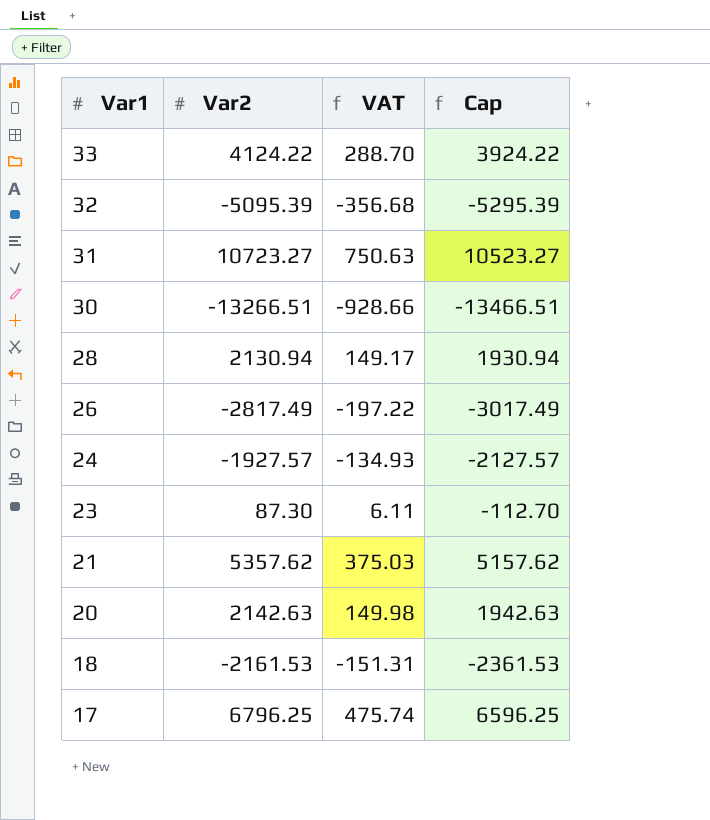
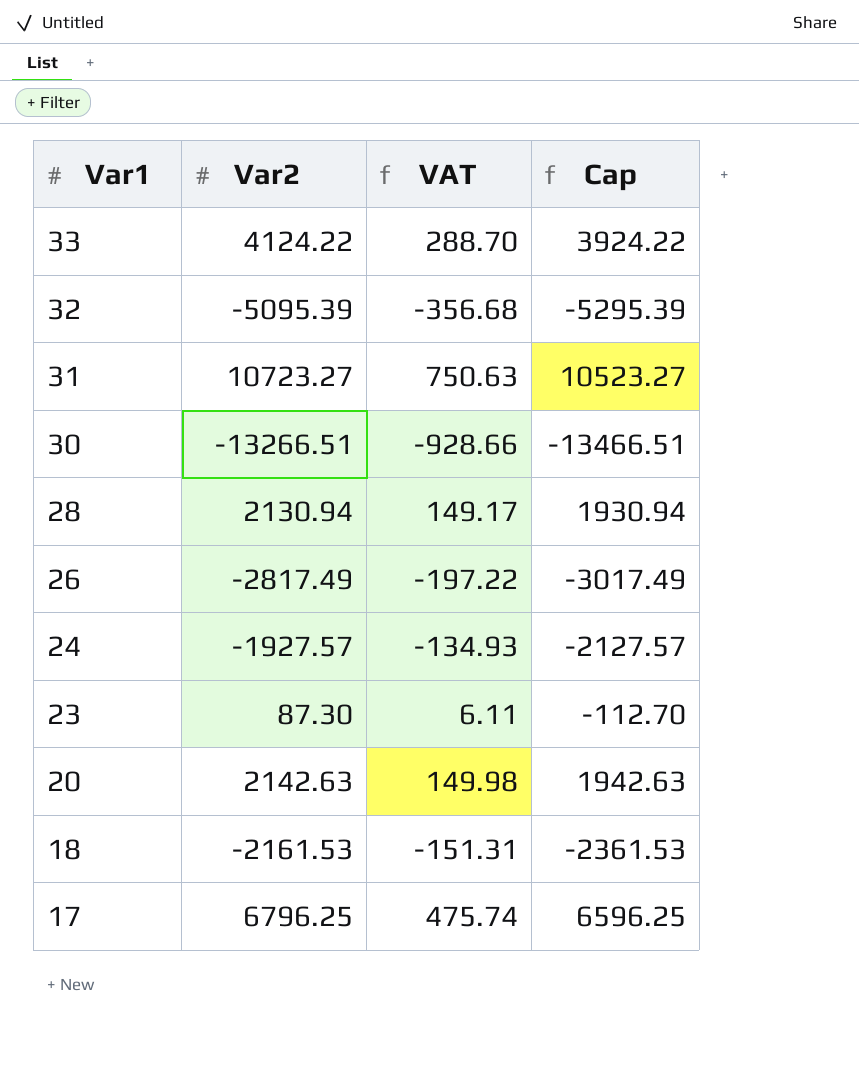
row 21: 5357.62 | 375.03 | 5157.62 -> none

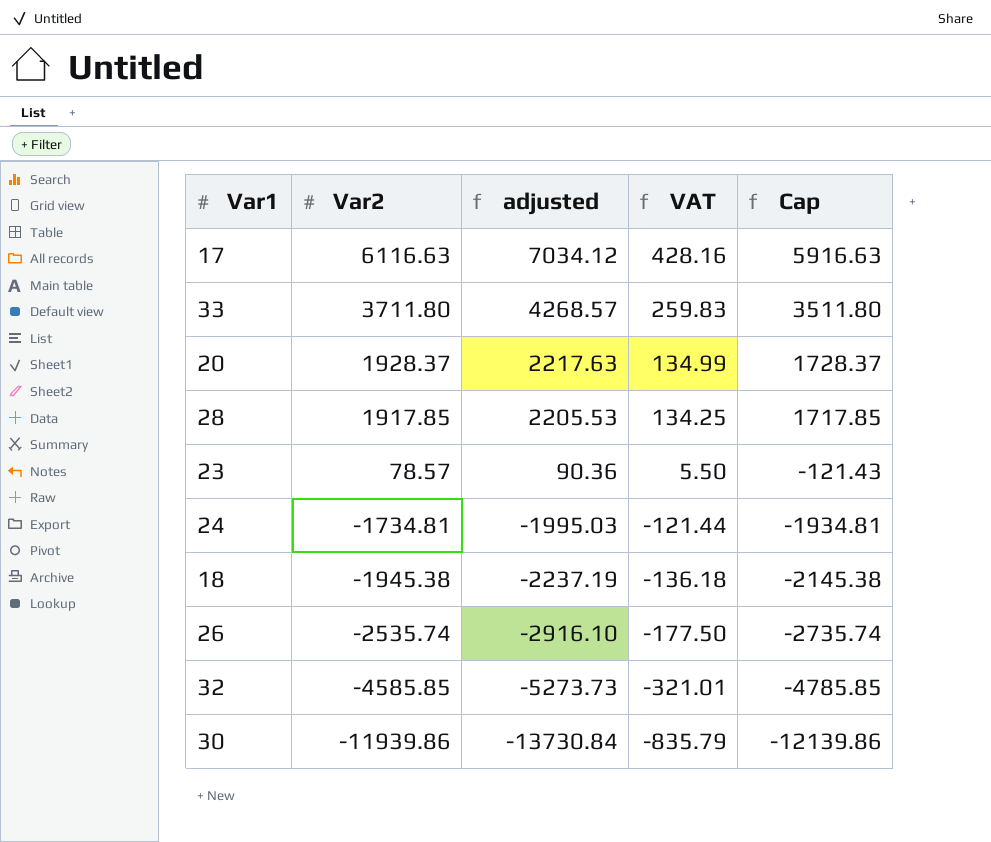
row order: Var1 descending -> Var2 descending
column adjusted | formula: none -> [Var2] * 1.15
row 31: 10723.27 | 750.63 | 10523.27 -> none
17 | Var2: 6796.25 -> 6116.63
17 | VAT: 475.74 -> 428.16
17 | Cap: 6596.25 -> 5916.63
33 | Var2: 4124.22 -> 3711.80
33 | VAT: 288.70 -> 259.83
33 | Cap: 3924.22 -> 3511.80
20 | Var2: 2142.63 -> 1928.37
20 | VAT: 149.98 -> 134.99
20 | Cap: 1942.63 -> 1728.37
28 | Var2: 2130.94 -> 1917.85
28 | VAT: 149.17 -> 134.25
28 | Cap: 1930.94 -> 1717.85
23 | Var2: 87.30 -> 78.57
23 | VAT: 6.11 -> 5.50
23 | Cap: -112.70 -> -121.43
24 | Var2: -1927.57 -> -1734.81
24 | VAT: -134.93 -> -121.44
24 | Cap: -2127.57 -> -1934.81
18 | Var2: -2161.53 -> -1945.38
18 | VAT: -151.31 -> -136.18
18 | Cap: -2361.53 -> -2145.38
26 | Var2: -2817.49 -> -2535.74
26 | VAT: -197.22 -> -177.50
26 | Cap: -3017.49 -> -2735.74
32 | Var2: -5095.39 -> -4585.85
32 | VAT: -356.68 -> -321.01
32 | Cap: -5295.39 -> -4785.85
30 | Var2: -13266.51 -> -11939.86
30 | VAT: -928.66 -> -835.79
30 | Cap: -13466.51 -> -12139.86

